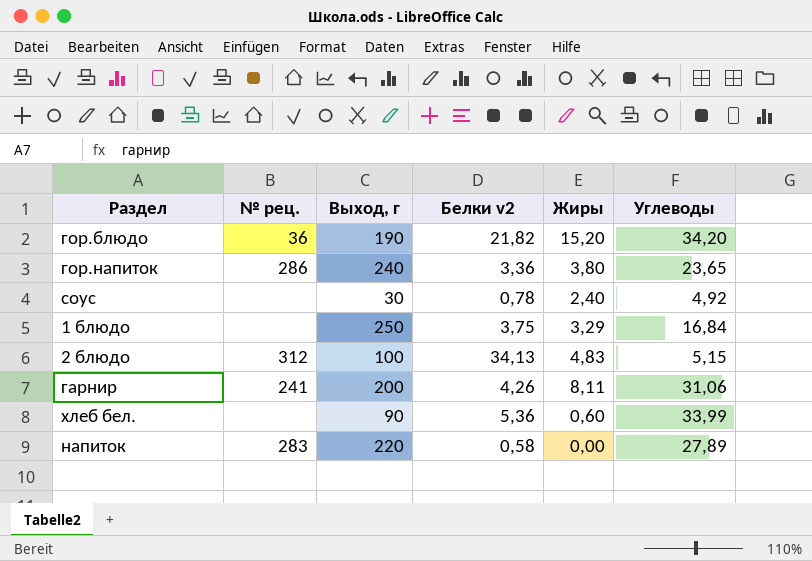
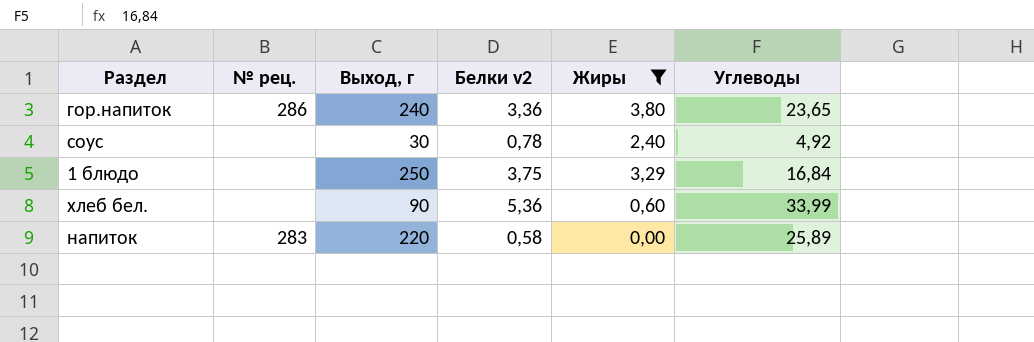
filter: none -> Жиры <= 3,80
напиток | Углеводы: 27,89 -> 25,89

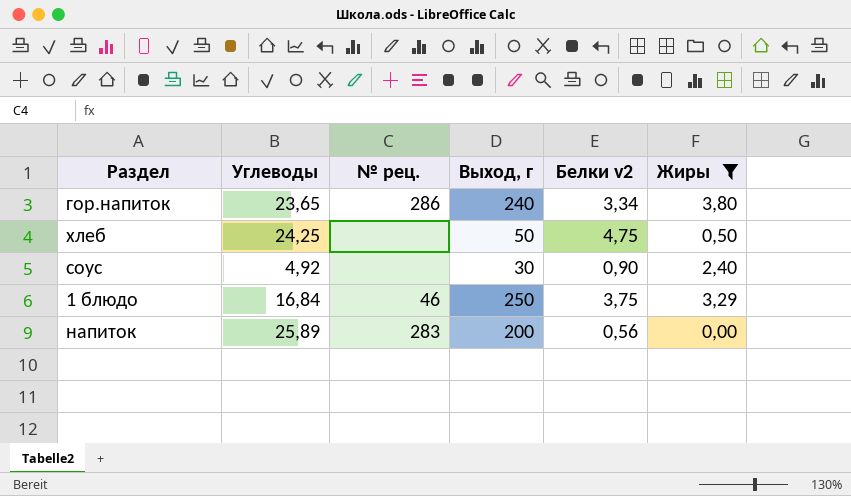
column Углеводы | position: 6 -> 2
row хлеб бел.: none | 90 | 5,36 | 0,60 | 33,99 -> none
гор.напиток | Белки v2: 3,36 -> 3,34
row хлеб: none -> 24,25 | none | 50 | 4,75 | 0,50
соус | Белки v2: 0,78 -> 0,90
1 блюдо | № рец.: none -> 46
напиток | Выход, г: 220 -> 200
напиток | Белки v2: 0,58 -> 0,56

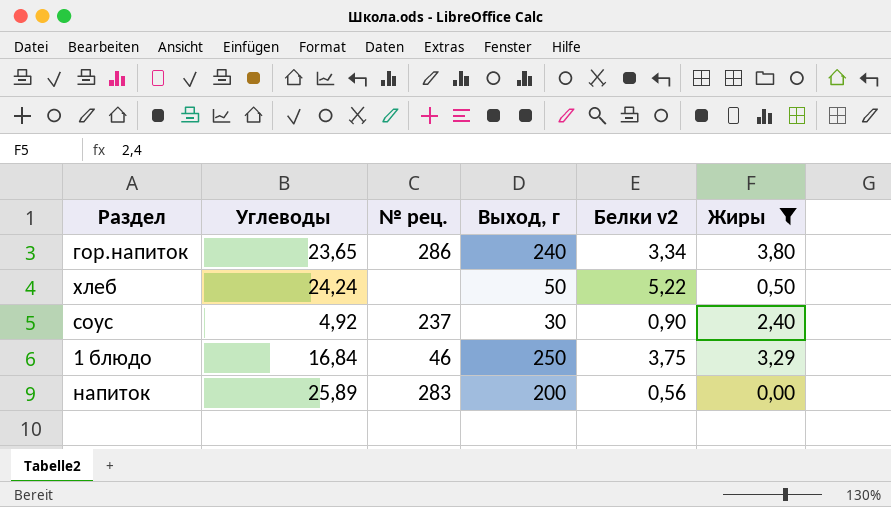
хлеб | Углеводы: 24,25 -> 24,24
хлеб | Белки v2: 4,75 -> 5,22
соус | № рец.: none -> 237

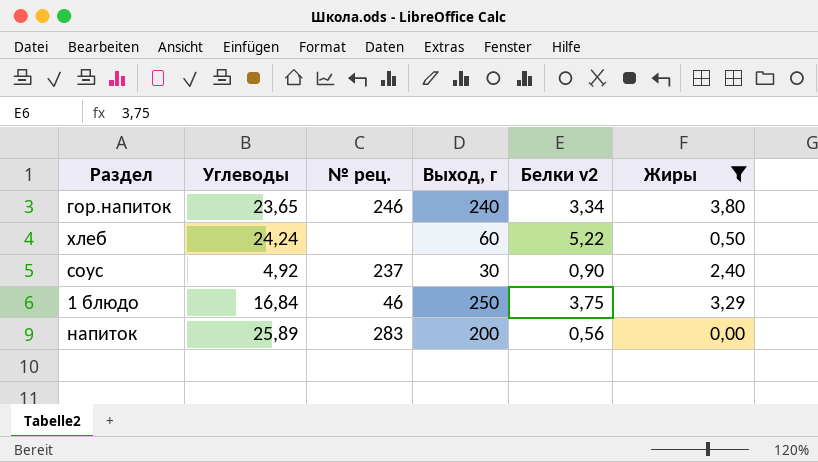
гор.напиток | № рец.: 286 -> 246
хлеб | Выход, г: 50 -> 60

